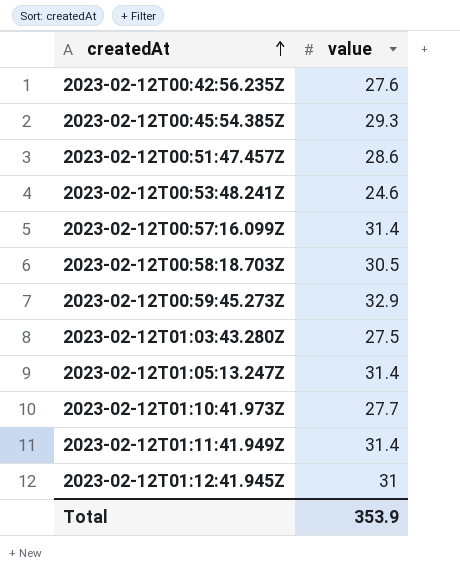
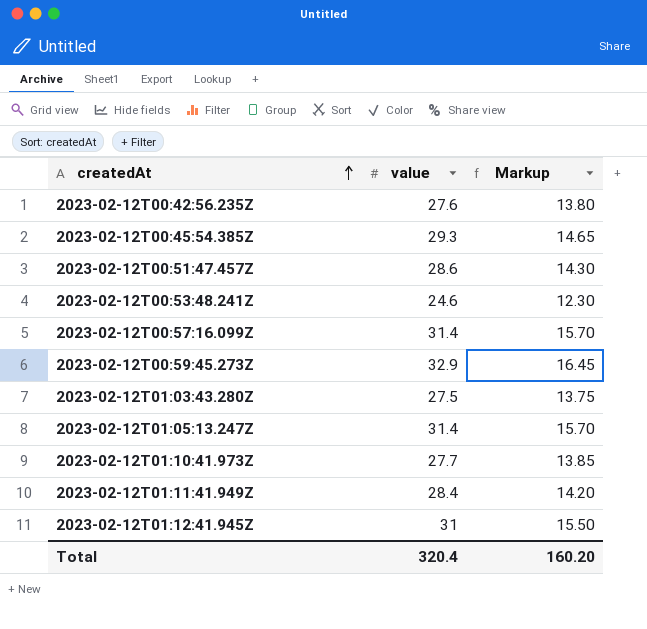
column Markup | formula: none -> [value] * 0.5
row 2023-02-12T00:58:18.703Z: 30.5 -> none
2023-02-12T01:11:41.949Z | value: 31.4 -> 28.4
Total | value: 353.9 -> 320.4

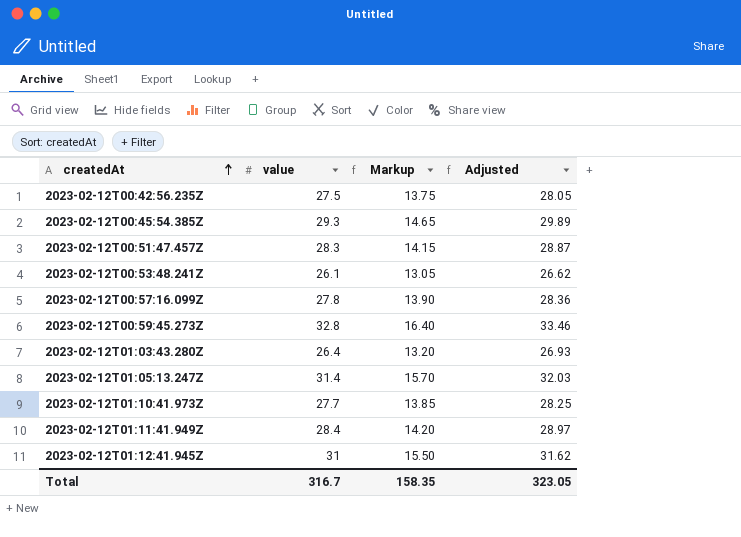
column Adjusted | formula: none -> [value] * 1.02
2023-02-12T00:42:56.235Z | value: 27.6 -> 27.5
2023-02-12T00:42:56.235Z | Markup: 13.80 -> 13.75
2023-02-12T00:51:47.457Z | value: 28.6 -> 28.3
2023-02-12T00:51:47.457Z | Markup: 14.30 -> 14.15
2023-02-12T00:53:48.241Z | value: 24.6 -> 26.1
2023-02-12T00:53:48.241Z | Markup: 12.30 -> 13.05
2023-02-12T00:57:16.099Z | value: 31.4 -> 27.8
2023-02-12T00:57:16.099Z | Markup: 15.70 -> 13.90
2023-02-12T00:59:45.273Z | value: 32.9 -> 32.8
2023-02-12T00:59:45.273Z | Markup: 16.45 -> 16.40
2023-02-12T01:03:43.280Z | value: 27.5 -> 26.4
2023-02-12T01:03:43.280Z | Markup: 13.75 -> 13.20
Total | value: 320.4 -> 316.7
Total | Markup: 160.20 -> 158.35

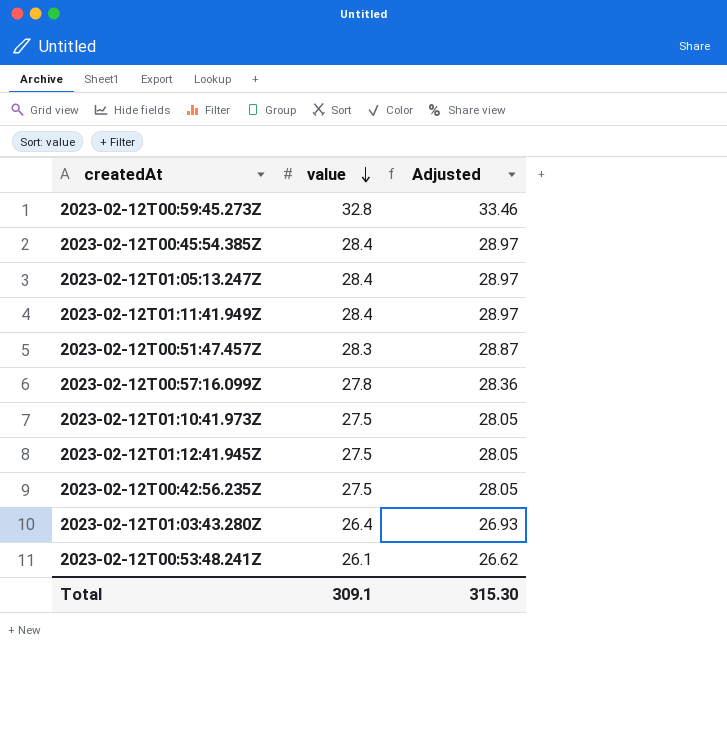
row order: createdAt ascending -> value descending
column Markup | formula: [value] * 0.5 -> none
2023-02-12T00:45:54.385Z | value: 29.3 -> 28.4
2023-02-12T00:45:54.385Z | Adjusted: 29.89 -> 28.97
2023-02-12T01:05:13.247Z | value: 31.4 -> 28.4
2023-02-12T01:05:13.247Z | Adjusted: 32.03 -> 28.97
2023-02-12T01:10:41.973Z | value: 27.7 -> 27.5
2023-02-12T01:10:41.973Z | Adjusted: 28.25 -> 28.05
2023-02-12T01:12:41.945Z | value: 31 -> 27.5
2023-02-12T01:12:41.945Z | Adjusted: 31.62 -> 28.05
Total | value: 316.7 -> 309.1
Total | Adjusted: 323.05 -> 315.30

